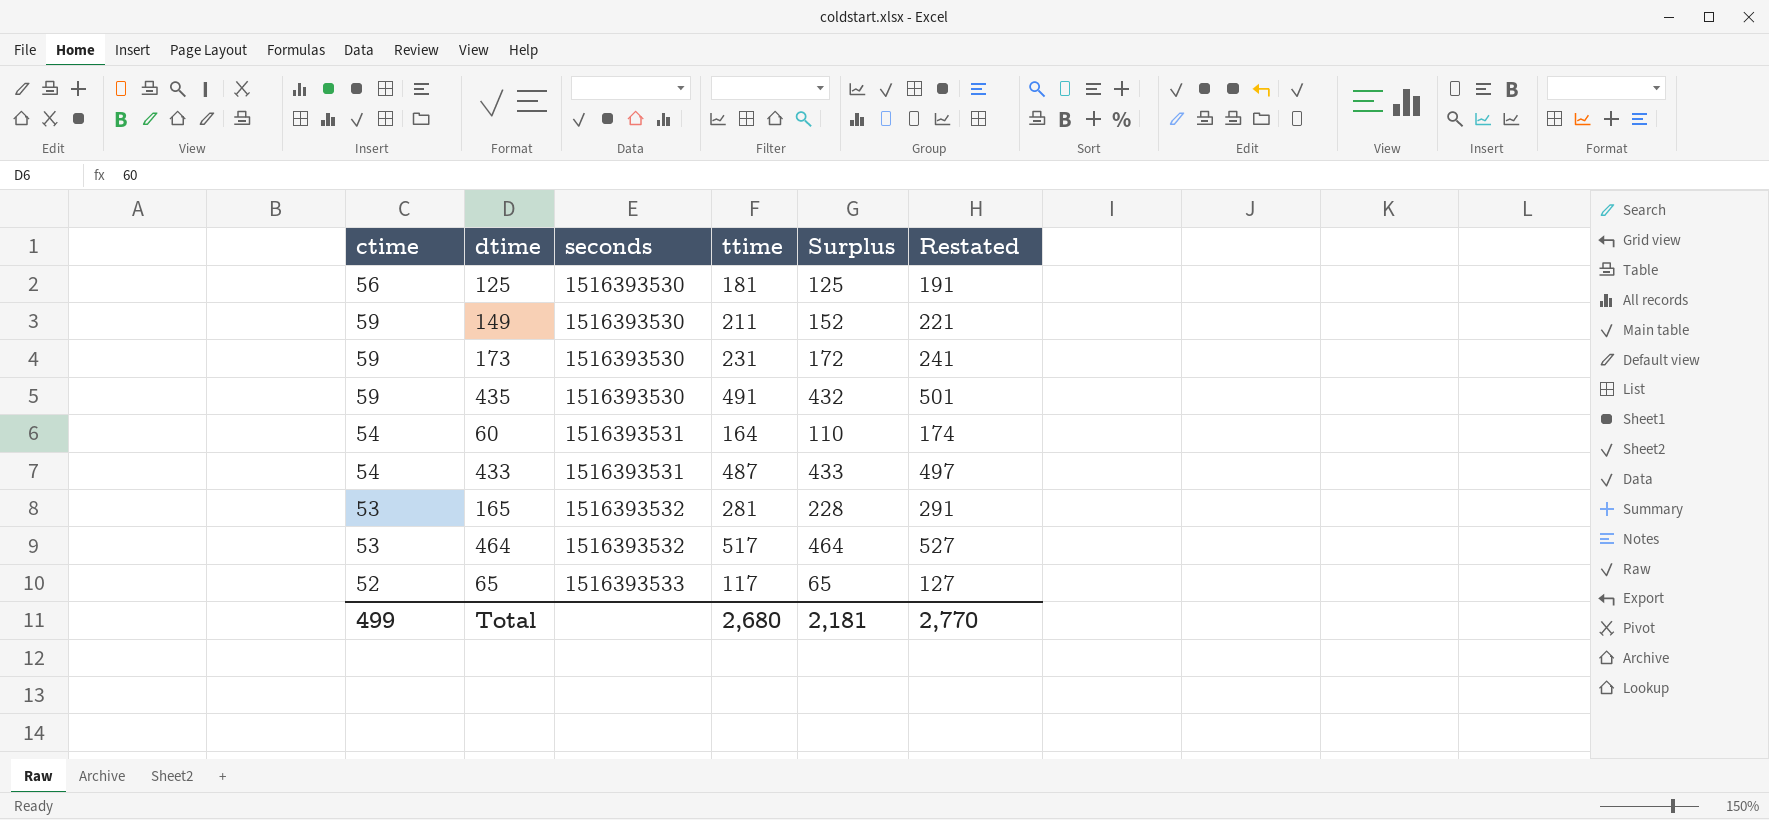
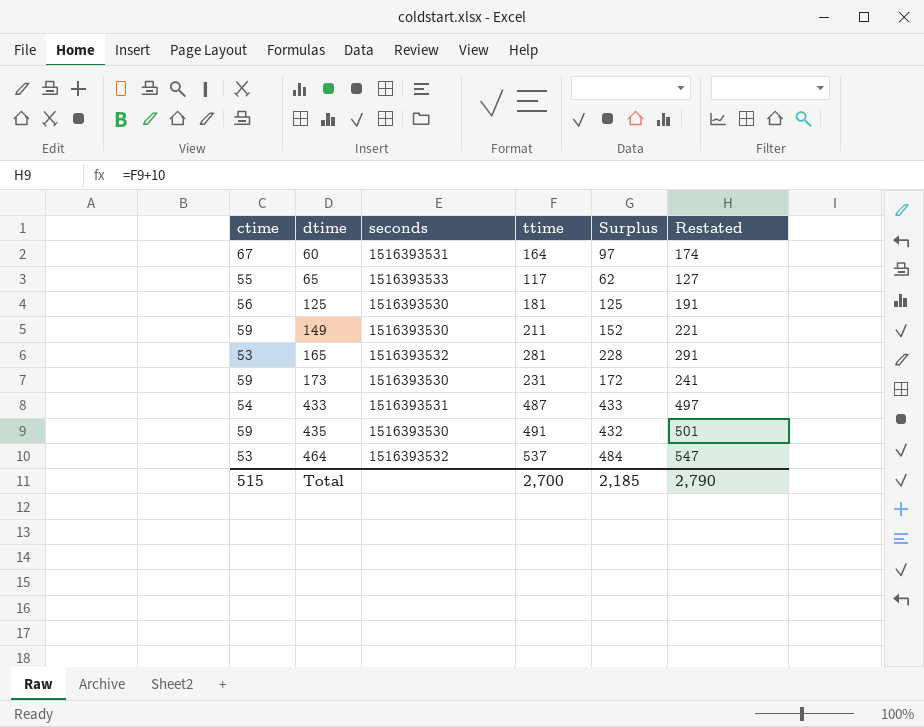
row order: seconds ascending -> dtime ascending
60 | ctime: 54 -> 67
60 | Surplus: 110 -> 97
65 | ctime: 52 -> 55
65 | Surplus: 65 -> 62
464 | ttime: 517 -> 537
464 | Surplus: 464 -> 484
464 | Restated: 527 -> 547
Total | ctime: 499 -> 515
Total | ttime: 2,680 -> 2,700
Total | Surplus: 2,181 -> 2,185
Total | Restated: 2,770 -> 2,790

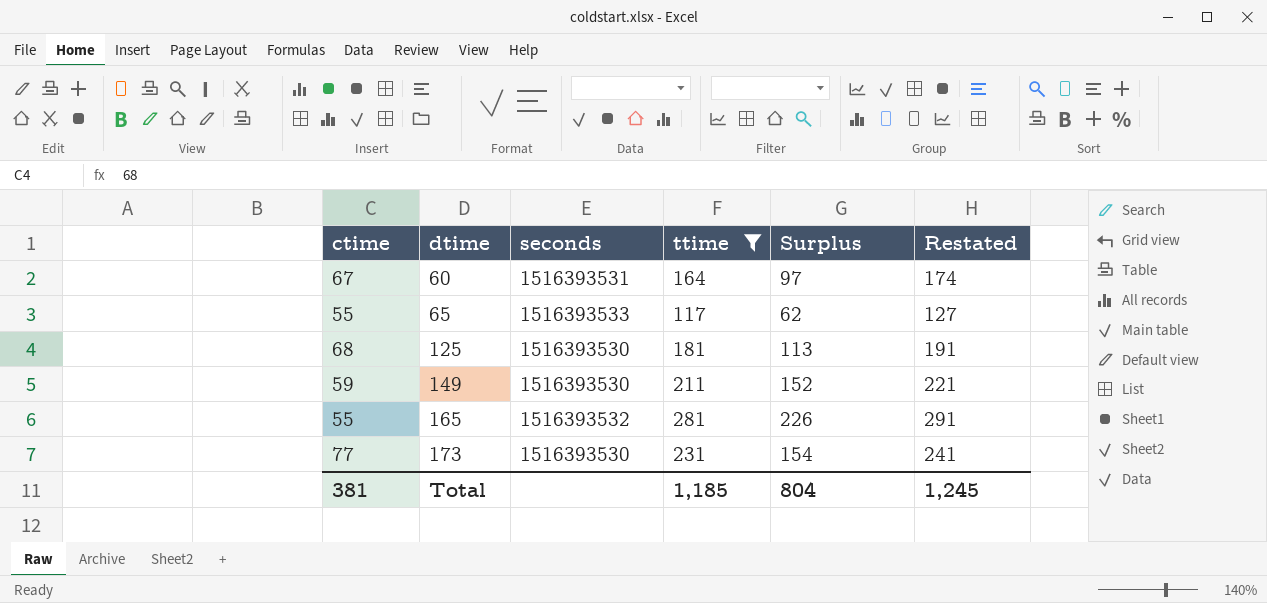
filter: none -> ttime <= 281
125 | ctime: 56 -> 68
125 | Surplus: 125 -> 113
165 | ctime: 53 -> 55
165 | Surplus: 228 -> 226
173 | ctime: 59 -> 77
173 | Surplus: 172 -> 154
Total | ctime: 515 -> 381
Total | ttime: 2,700 -> 1,185
Total | Surplus: 2,185 -> 804
Total | Restated: 2,790 -> 1,245

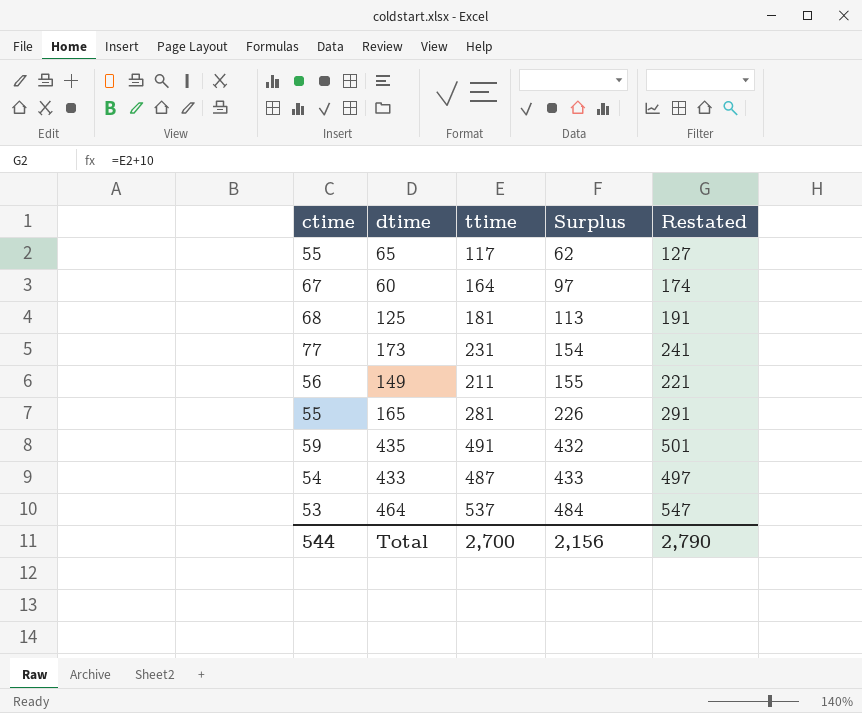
filter: ttime <= 281 -> none
row order: dtime ascending -> Surplus ascending
column seconds | position: 3 -> none
149 | ctime: 59 -> 56
149 | Surplus: 152 -> 155
Total | ctime: 381 -> 544
Total | ttime: 1,185 -> 2,700
Total | Surplus: 804 -> 2,156
Total | Restated: 1,245 -> 2,790

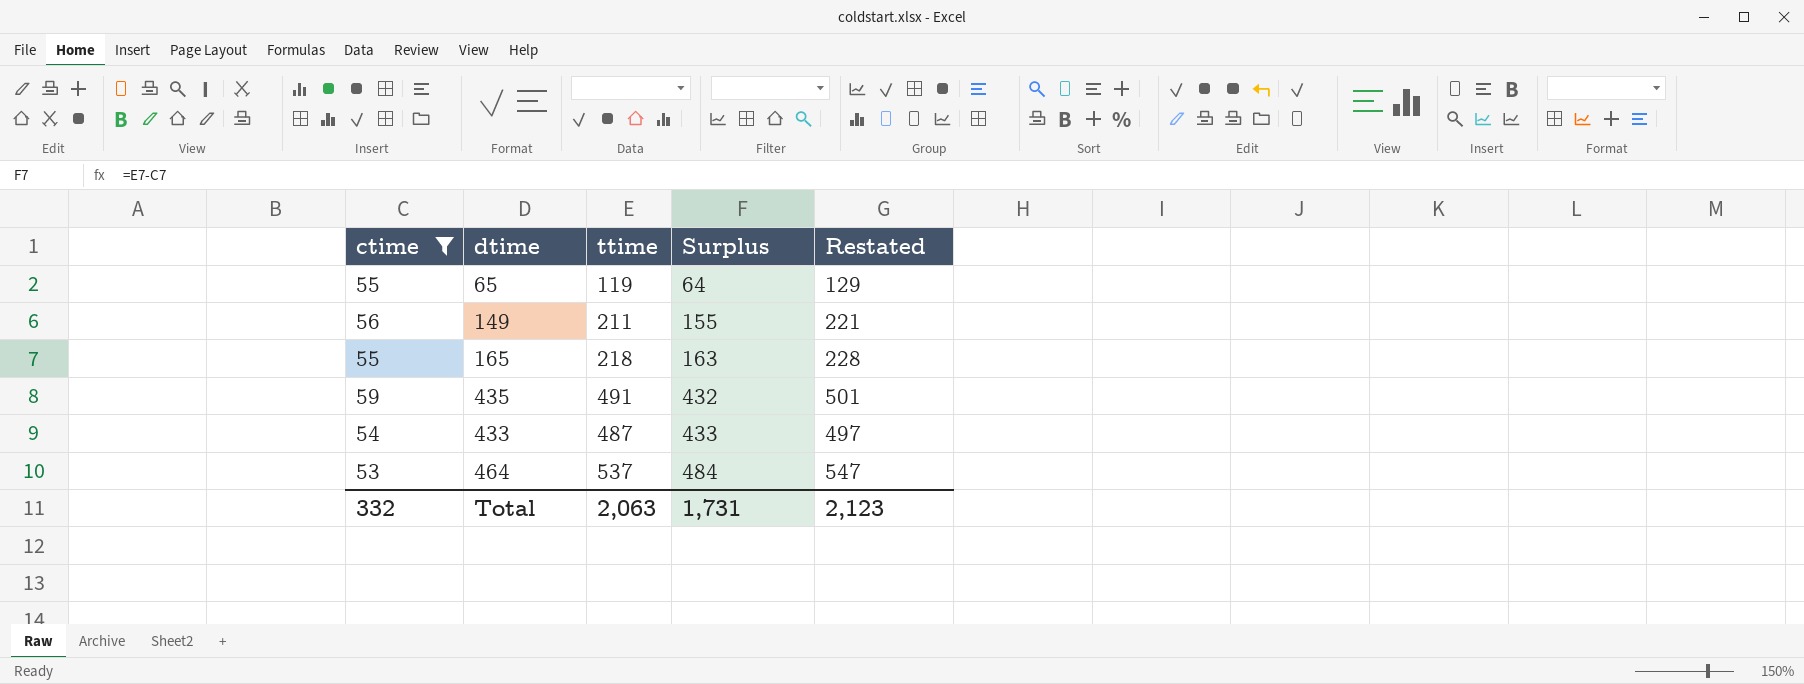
filter: none -> ctime <= 59
65 | ttime: 117 -> 119
65 | Surplus: 62 -> 64
65 | Restated: 127 -> 129
165 | ttime: 281 -> 218
165 | Surplus: 226 -> 163
165 | Restated: 291 -> 228
Total | ctime: 544 -> 332
Total | ttime: 2,700 -> 2,063
Total | Surplus: 2,156 -> 1,731
Total | Restated: 2,790 -> 2,123

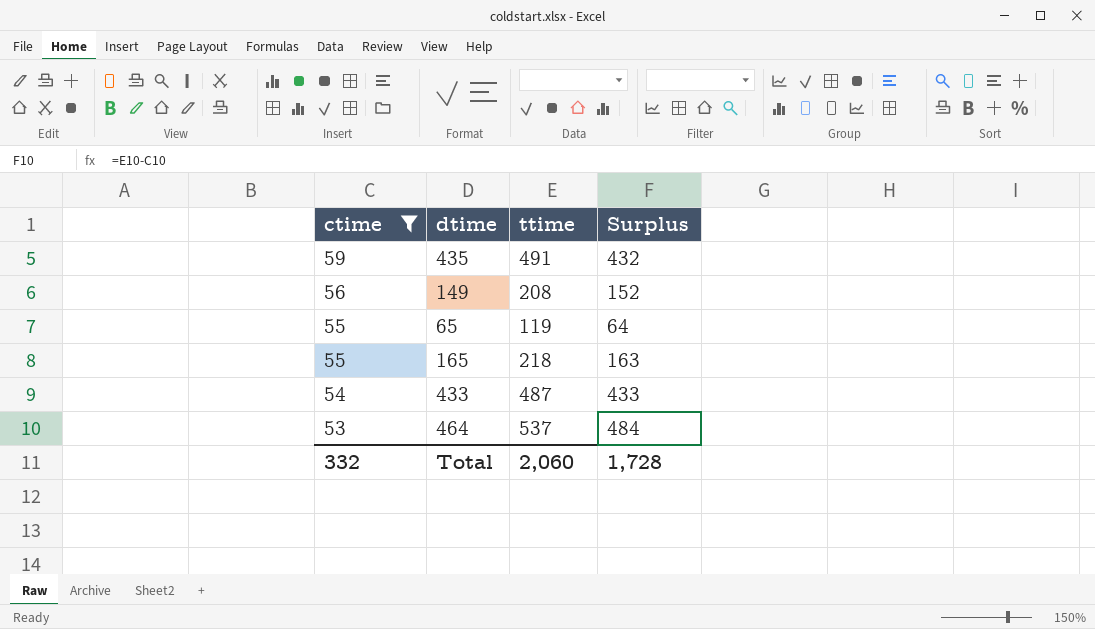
row order: Surplus ascending -> ctime descending
column Restated | formula: [ttime] + 10 -> none
149 | ttime: 211 -> 208
149 | Surplus: 155 -> 152
Total | ttime: 2,063 -> 2,060
Total | Surplus: 1,731 -> 1,728

